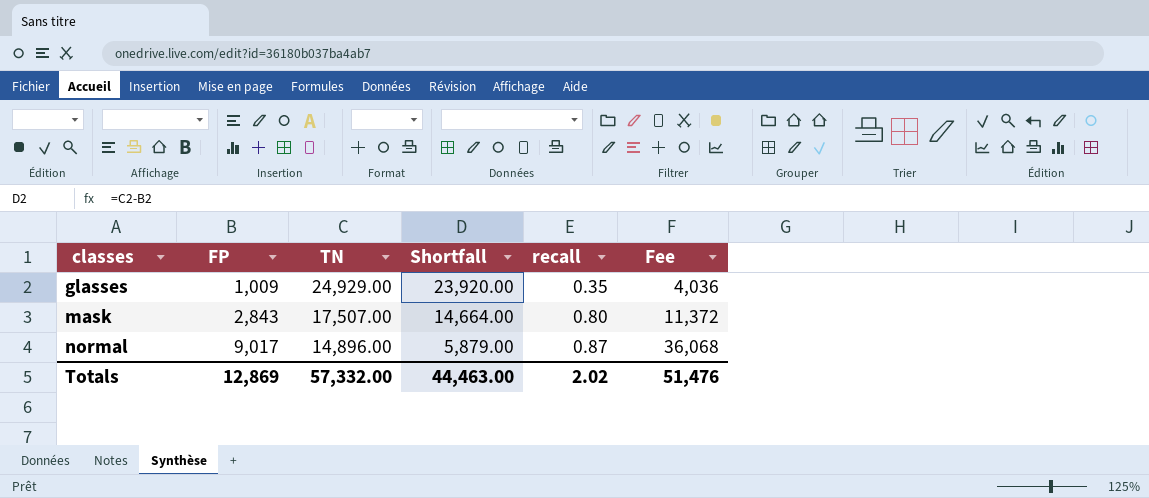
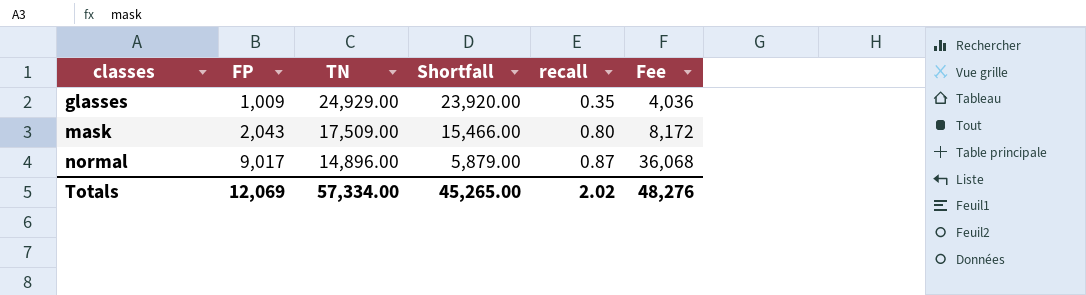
mask | FP: 2,843 -> 2,043
mask | TN: 17,507.00 -> 17,509.00
mask | Shortfall: 14,664.00 -> 15,466.00
mask | Fee: 11,372 -> 8,172
Totals | FP: 12,869 -> 12,069
Totals | TN: 57,332.00 -> 57,334.00
Totals | Shortfall: 44,463.00 -> 45,265.00
Totals | Fee: 51,476 -> 48,276

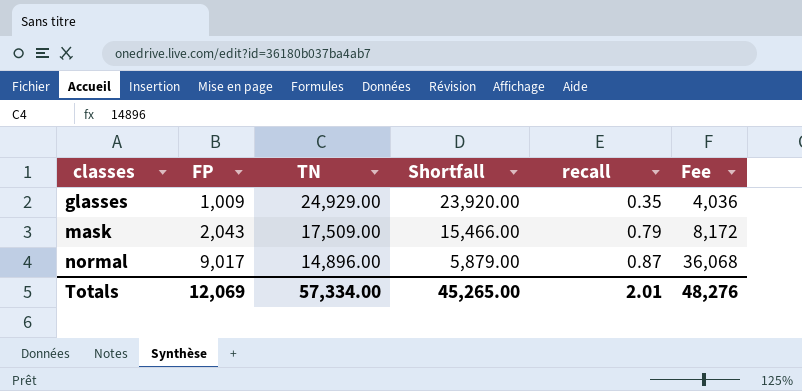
mask | recall: 0.80 -> 0.79
Totals | recall: 2.02 -> 2.01

